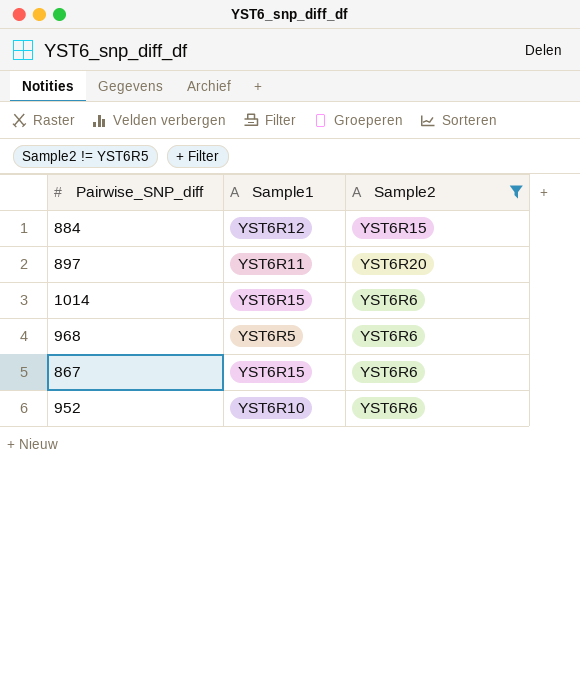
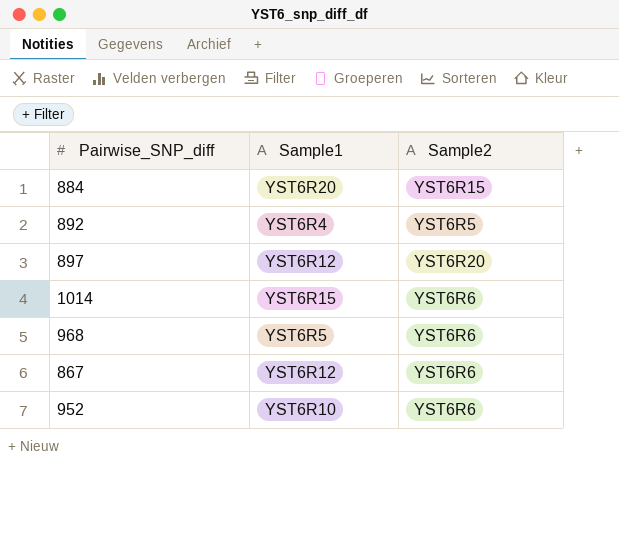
filter: Sample2 != YST6R5 -> none
884 | Sample1: YST6R12 -> YST6R20
897 | Sample1: YST6R11 -> YST6R12
867 | Sample1: YST6R15 -> YST6R12

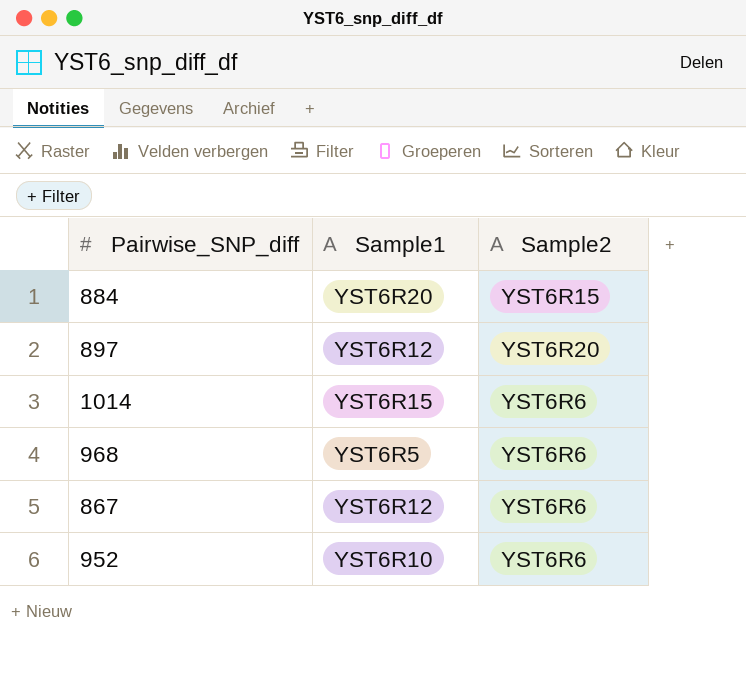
row 892: YST6R4 | YST6R5 -> none

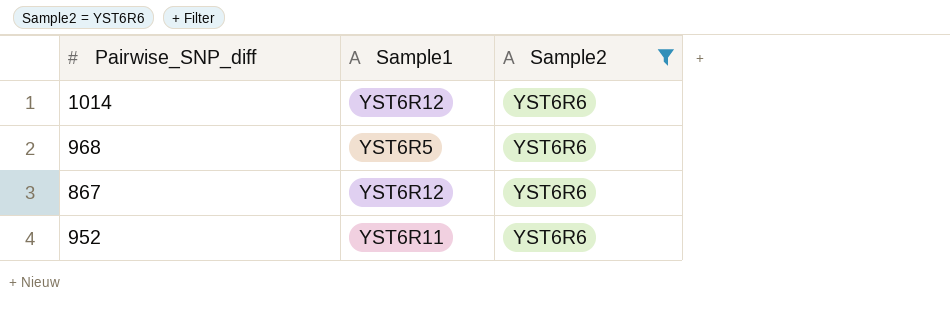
filter: none -> Sample2 = YST6R6
1014 | Sample1: YST6R15 -> YST6R12
952 | Sample1: YST6R10 -> YST6R11

